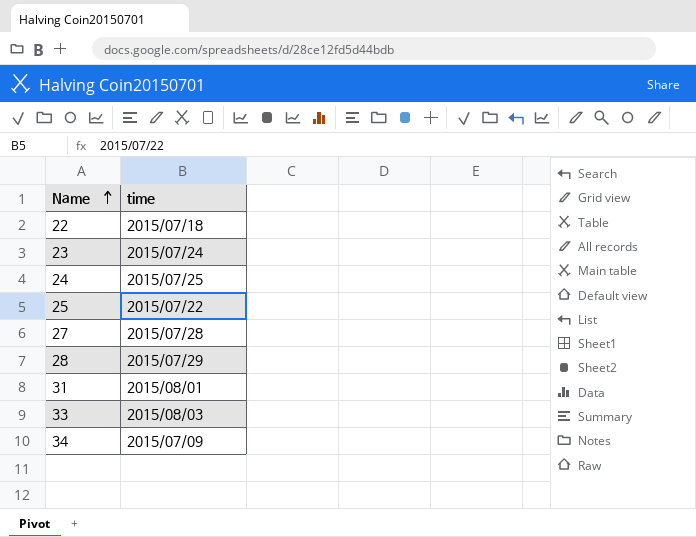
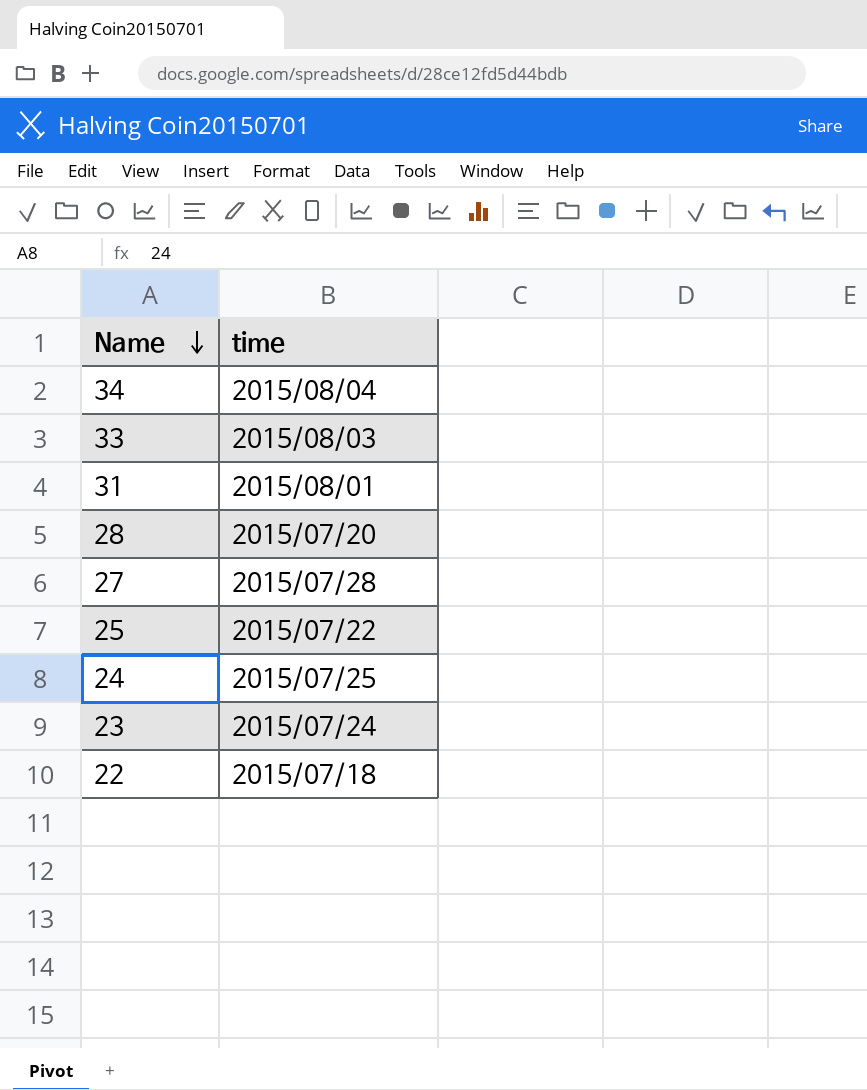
row order: Name ascending -> Name descending
34 | time: 2015/07/09 -> 2015/08/04
28 | time: 2015/07/29 -> 2015/07/20

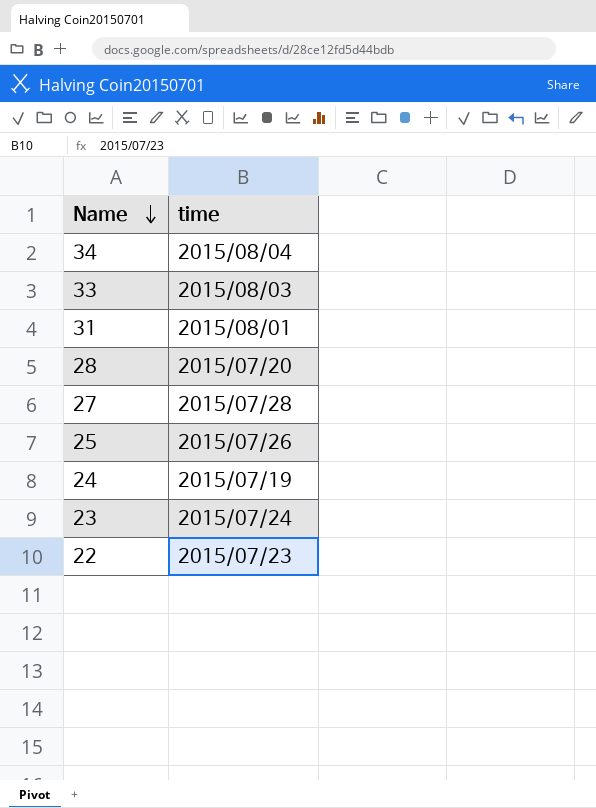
25 | time: 2015/07/22 -> 2015/07/26
24 | time: 2015/07/25 -> 2015/07/19
22 | time: 2015/07/18 -> 2015/07/23

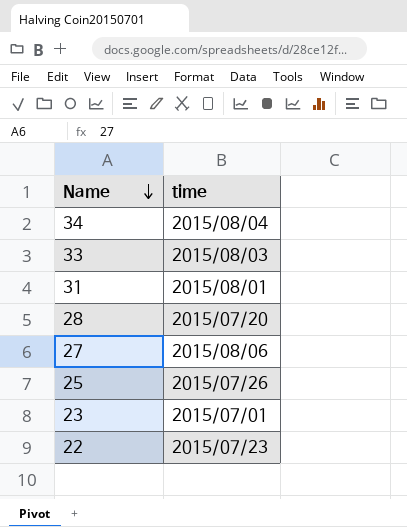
row 24: 2015/07/19 -> none
27 | time: 2015/07/28 -> 2015/08/06
23 | time: 2015/07/24 -> 2015/07/01

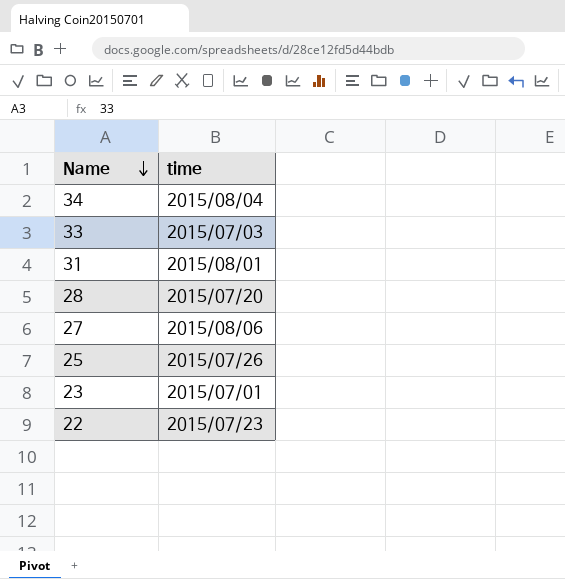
33 | time: 2015/08/03 -> 2015/07/03

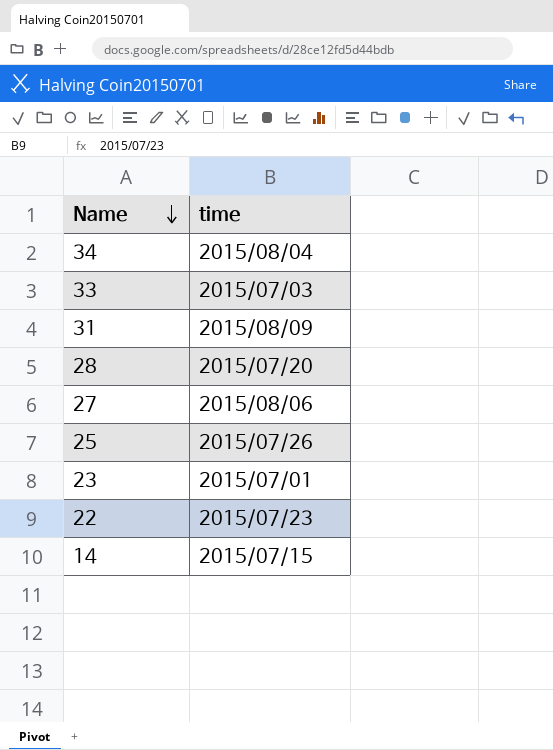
31 | time: 2015/08/01 -> 2015/08/09
row 14: none -> 2015/07/15

